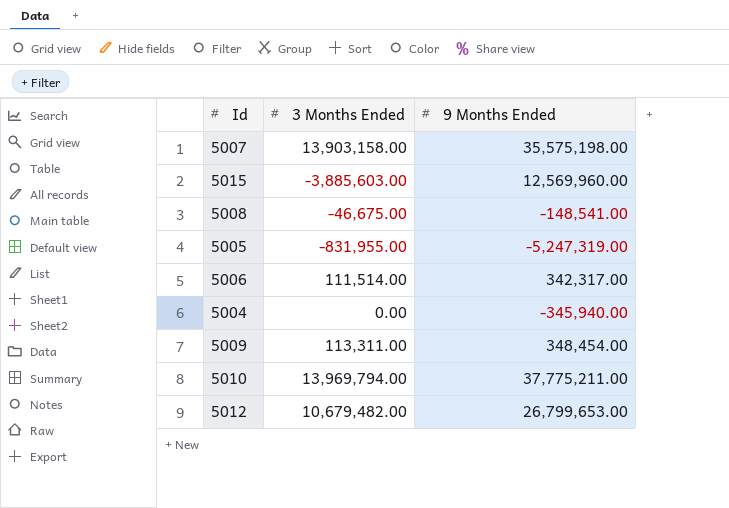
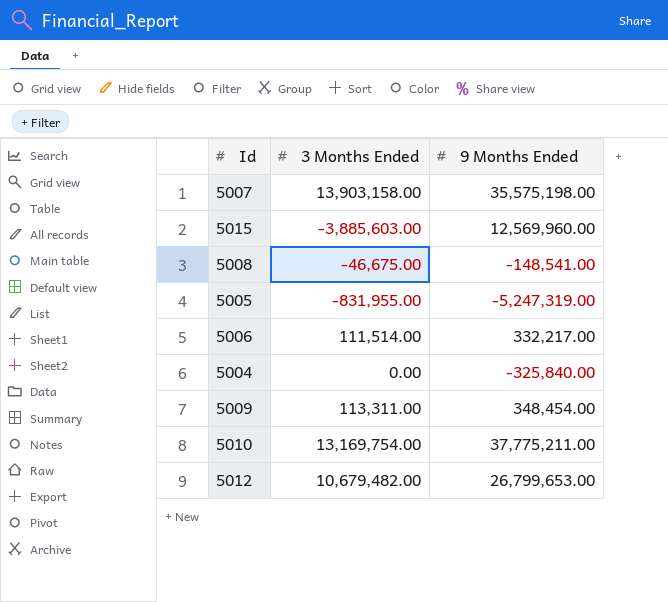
5006 | 9 Months Ended: 342,317.00 -> 332,217.00
5004 | 9 Months Ended: -345,940.00 -> -325,840.00
5010 | 3 Months Ended: 13,969,794.00 -> 13,169,754.00

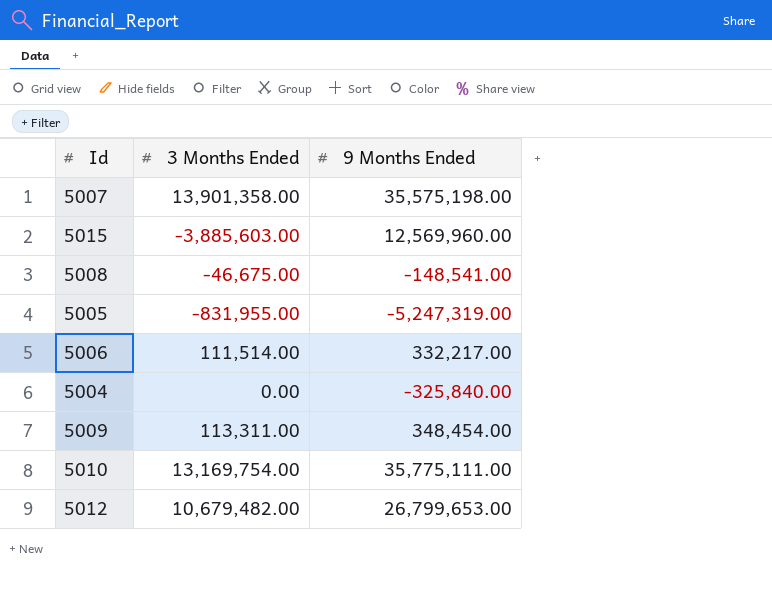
5007 | 3 Months Ended: 13,903,158.00 -> 13,901,358.00
5010 | 9 Months Ended: 37,775,211.00 -> 35,775,111.00

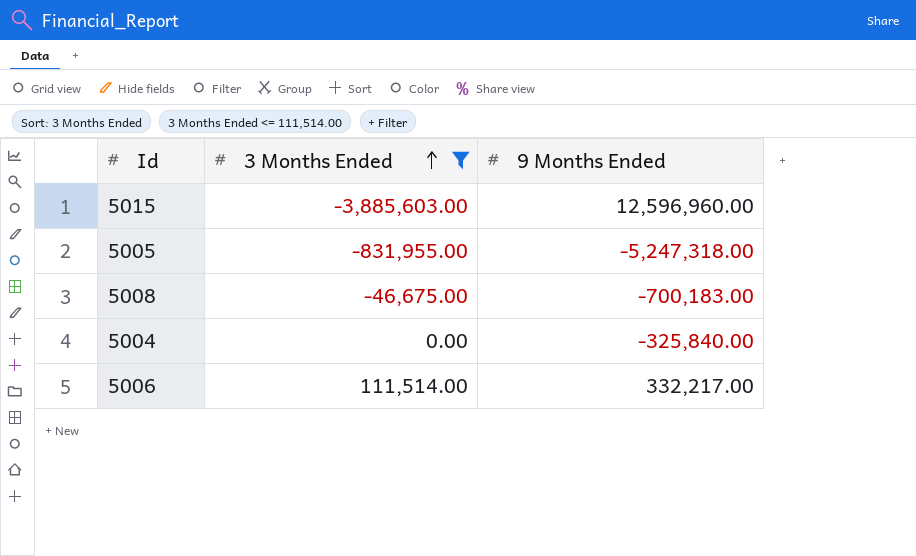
filter: none -> 3 Months Ended <= 111,514.00
row order: none -> 3 Months Ended ascending
5015 | 9 Months Ended: 12,569,960.00 -> 12,596,960.00
5005 | 9 Months Ended: -5,247,319.00 -> -5,247,318.00
5008 | 9 Months Ended: -148,541.00 -> -700,183.00

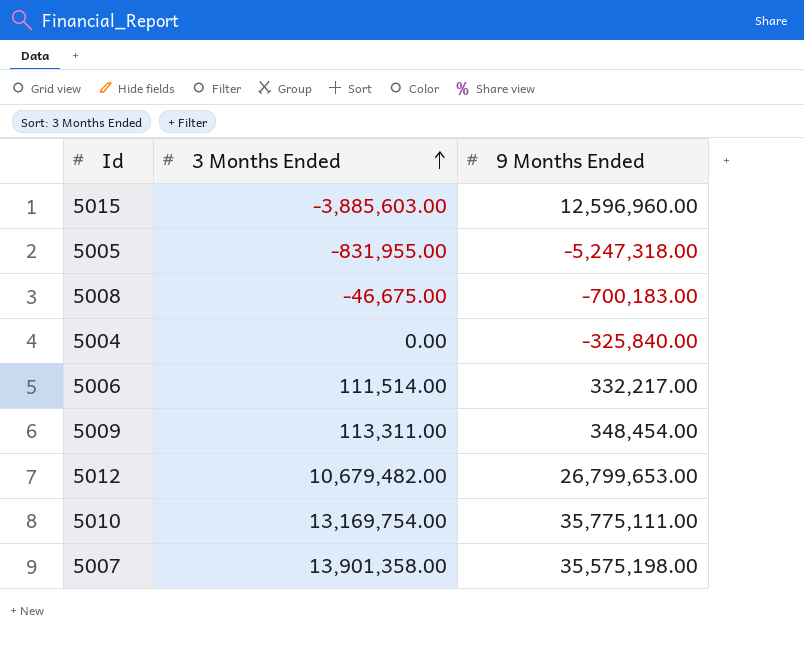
filter: 3 Months Ended <= 111,514.00 -> none

